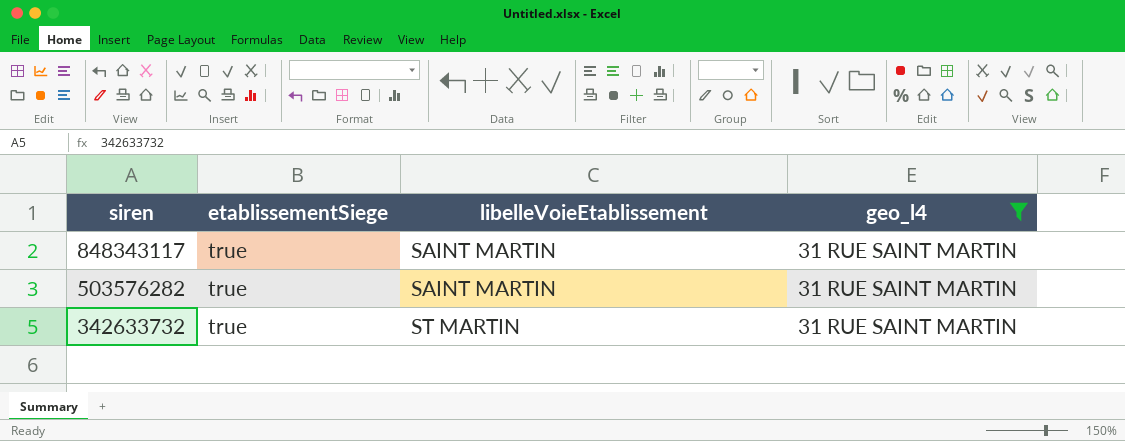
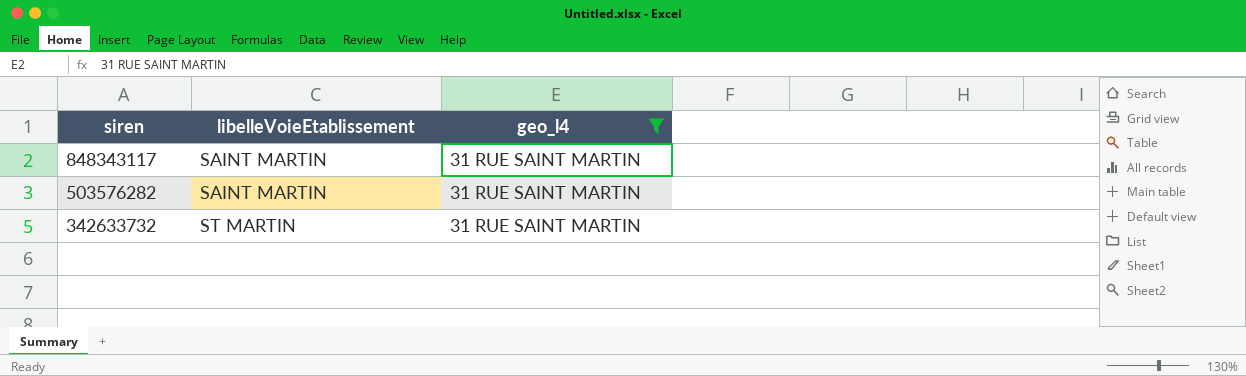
column etablissementSiege | position: 2 -> none

